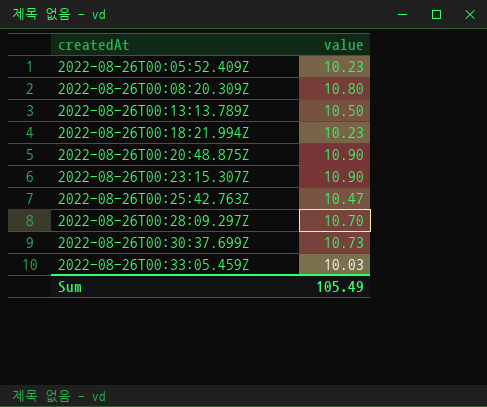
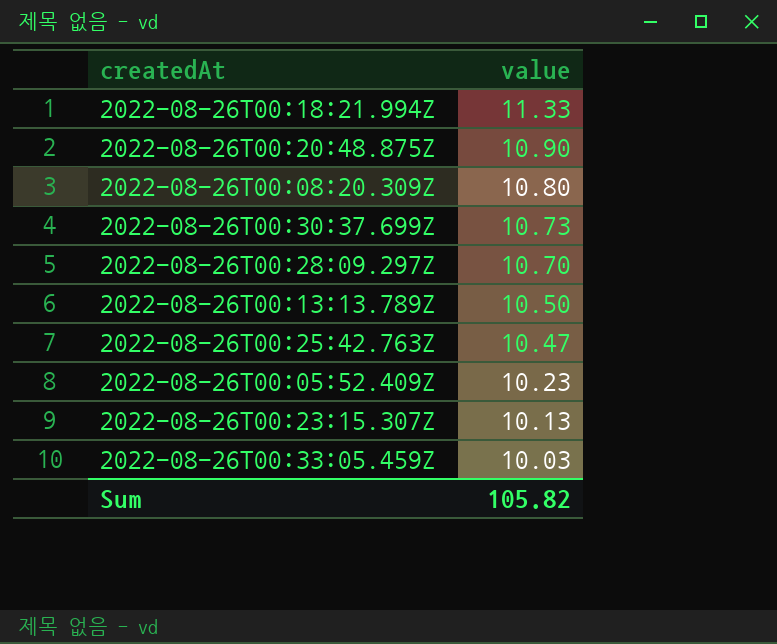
row order: createdAt ascending -> value descending
2022-08-26T00:18:21.994Z | value: 10.23 -> 11.33
2022-08-26T00:23:15.307Z | value: 10.90 -> 10.13
Sum | value: 105.49 -> 105.82

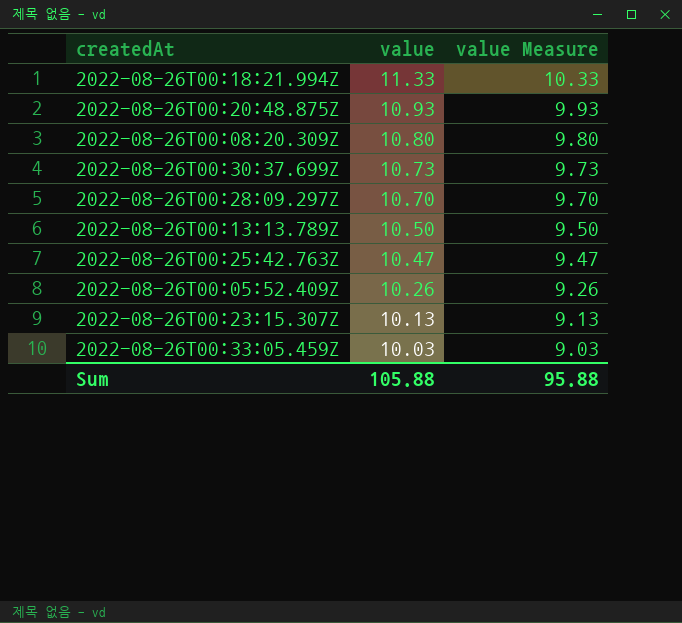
column value Measure | formula: none -> [value] - 1
2022-08-26T00:20:48.875Z | value: 10.90 -> 10.93
2022-08-26T00:05:52.409Z | value: 10.23 -> 10.26
Sum | value: 105.82 -> 105.88

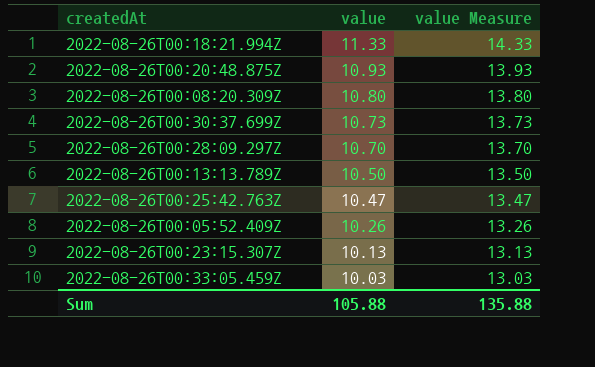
column value Measure | formula: [value] - 1 -> [value] + 3
Sum | value Measure: 95.88 -> 135.88

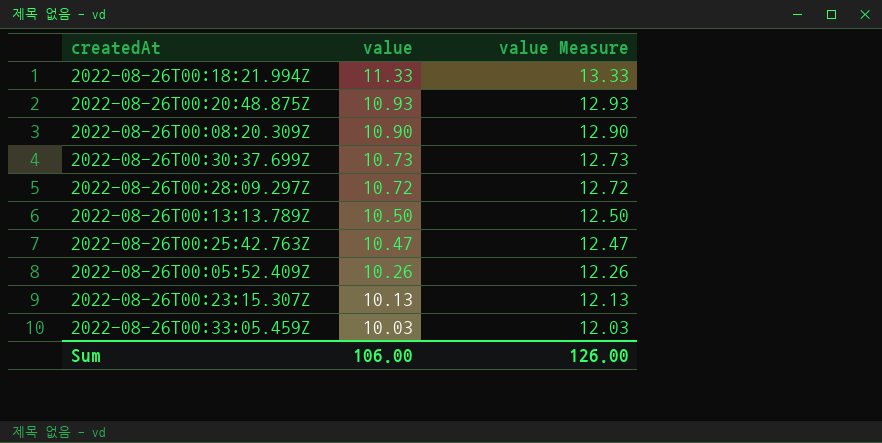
column value Measure | formula: [value] + 3 -> [value] + 2
2022-08-26T00:08:20.309Z | value: 10.80 -> 10.90
2022-08-26T00:28:09.297Z | value: 10.70 -> 10.72
Sum | value: 105.88 -> 106.00
Sum | value Measure: 135.88 -> 126.00

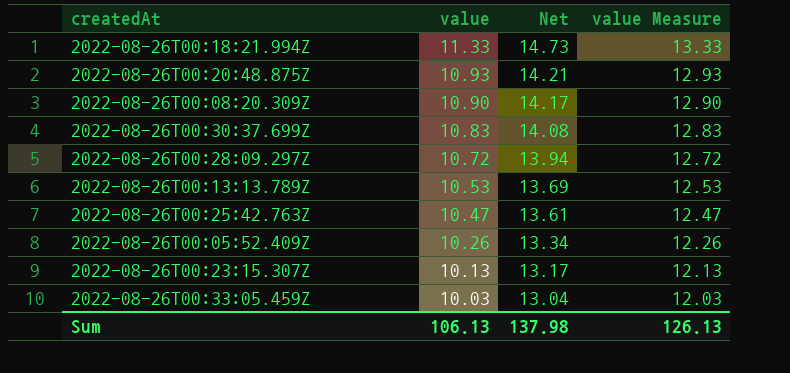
column Net | formula: none -> [value] * 1.3
2022-08-26T00:30:37.699Z | value: 10.73 -> 10.83
2022-08-26T00:30:37.699Z | value Measure: 12.73 -> 12.83
2022-08-26T00:13:13.789Z | value: 10.50 -> 10.53
2022-08-26T00:13:13.789Z | value Measure: 12.50 -> 12.53
Sum | value: 106.00 -> 106.13
Sum | value Measure: 126.00 -> 126.13

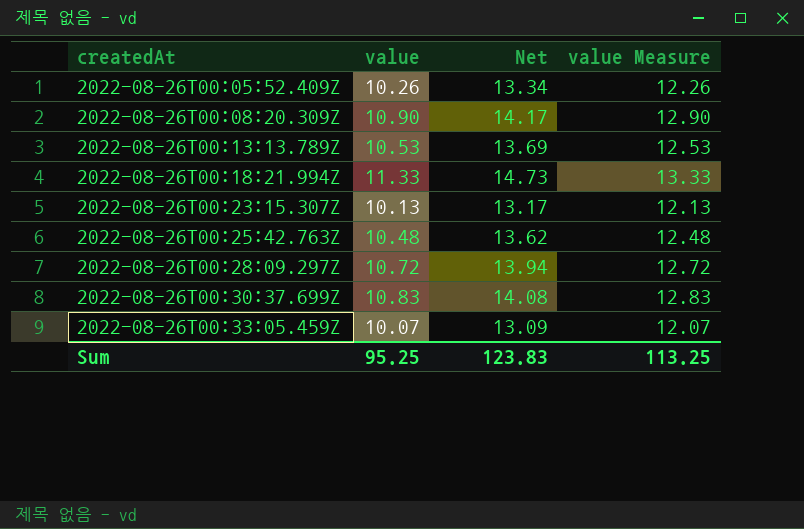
row order: value descending -> createdAt ascending
row 2022-08-26T00:20:48.875Z: 10.93 | 14.21 | 12.93 -> none
2022-08-26T00:25:42.763Z | value: 10.47 -> 10.48
2022-08-26T00:25:42.763Z | Net: 13.61 -> 13.62
2022-08-26T00:25:42.763Z | value Measure: 12.47 -> 12.48
2022-08-26T00:33:05.459Z | value: 10.03 -> 10.07
2022-08-26T00:33:05.459Z | Net: 13.04 -> 13.09
2022-08-26T00:33:05.459Z | value Measure: 12.03 -> 12.07
Sum | value: 106.13 -> 95.25
Sum | Net: 137.98 -> 123.83
Sum | value Measure: 126.13 -> 113.25

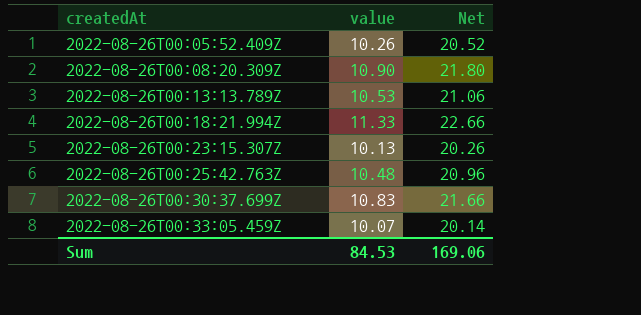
column value Measure | formula: [value] + 2 -> none
column Net | formula: [value] * 1.3 -> [value] * 2
row 2022-08-26T00:28:09.297Z: 10.72 | 13.94 | 12.72 -> none
Sum | value: 95.25 -> 84.53
Sum | Net: 123.83 -> 169.06

